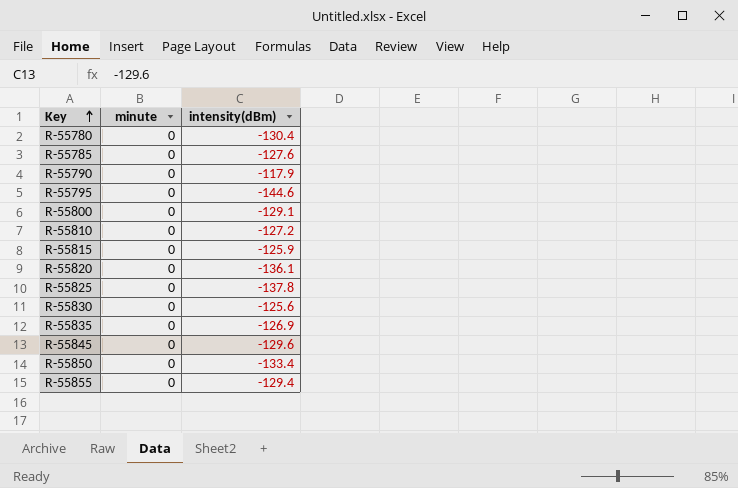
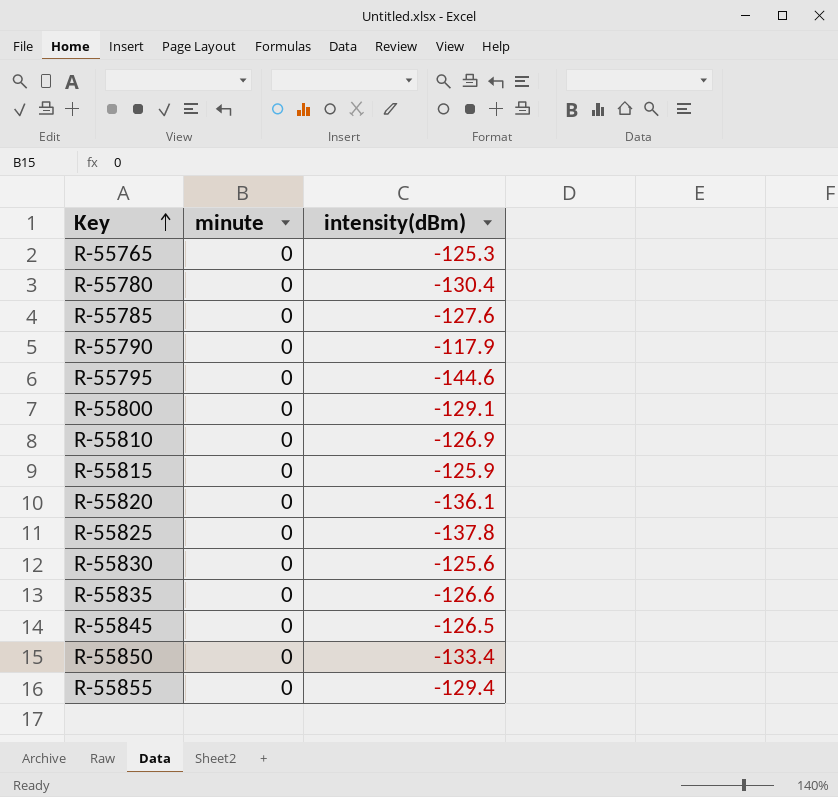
row R-55765: none -> 0 | -125.3
R-55810 | intensity(dBm): -127.2 -> -126.9
R-55835 | intensity(dBm): -126.9 -> -126.6
R-55845 | intensity(dBm): -129.6 -> -126.5

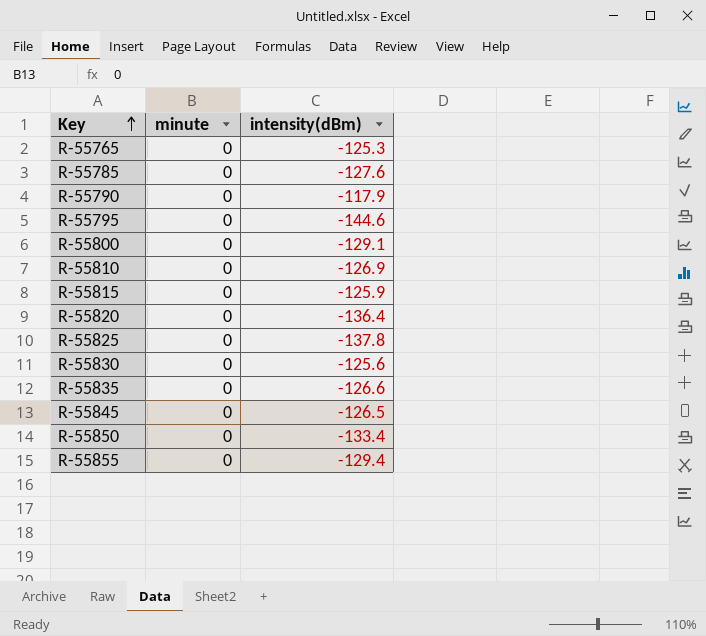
row R-55780: 0 | -130.4 -> none
R-55820 | intensity(dBm): -136.1 -> -136.4

